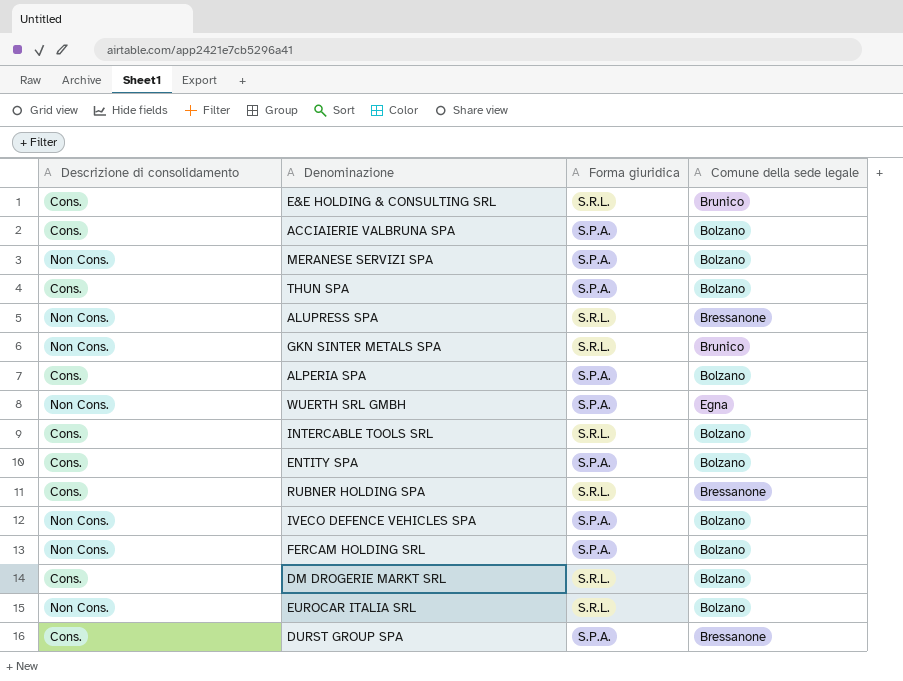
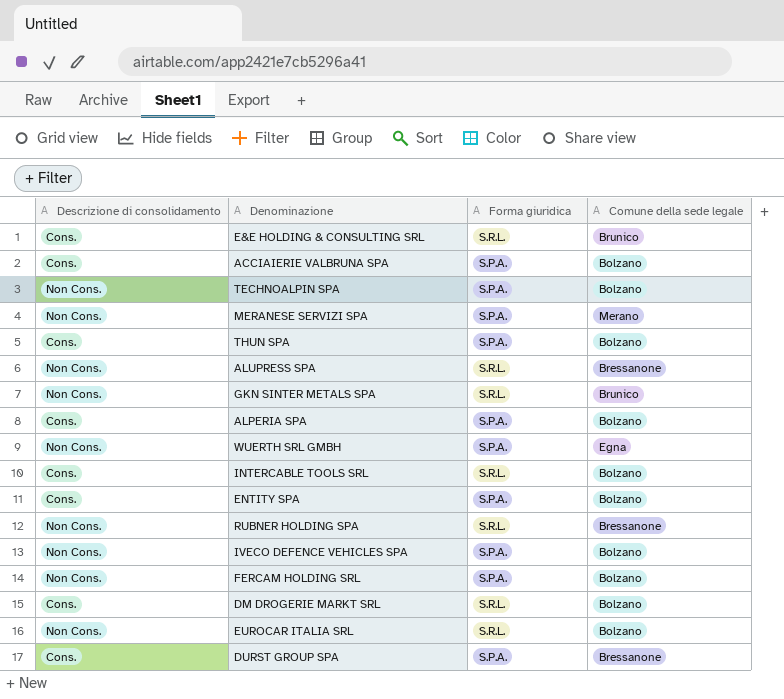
row TECHNOALPIN SPA: none -> Non Cons. | S.P.A. | Bolzano
MERANESE SERVIZI SPA | Comune della sede legale: Bolzano -> Merano
RUBNER HOLDING SPA | Descrizione di consolidamento: Cons. -> Non Cons.

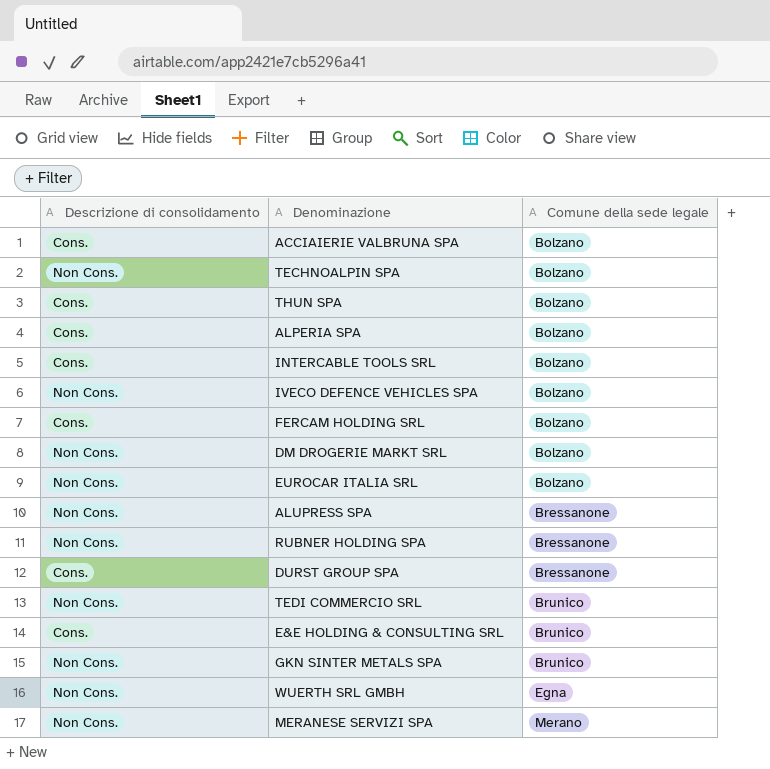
row order: none -> Comune della sede legale ascending
column Forma giuridica | position: 3 -> none
row ENTITY SPA: Cons. | S.P.A. | Bolzano -> none
FERCAM HOLDING SRL | Descrizione di consolidamento: Non Cons. -> Cons.
DM DROGERIE MARKT SRL | Descrizione di consolidamento: Cons. -> Non Cons.
row TEDI COMMERCIO SRL: none -> Non Cons. | Brunico

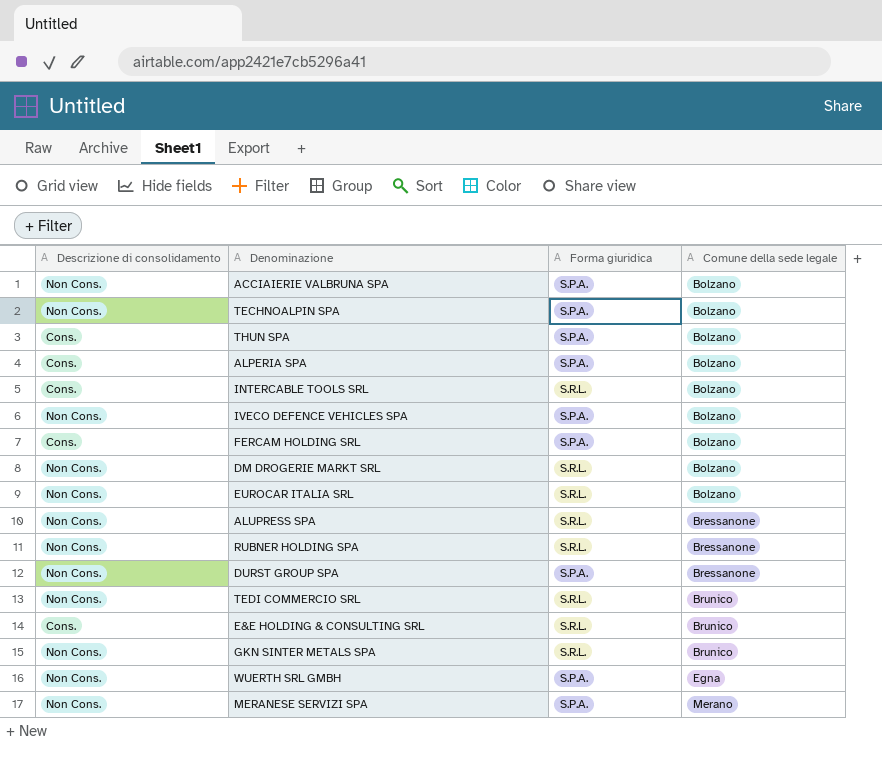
column Forma giuridica | position: none -> 3
ACCIAIERIE VALBRUNA SPA | Descrizione di consolidamento: Cons. -> Non Cons.
DURST GROUP SPA | Descrizione di consolidamento: Cons. -> Non Cons.

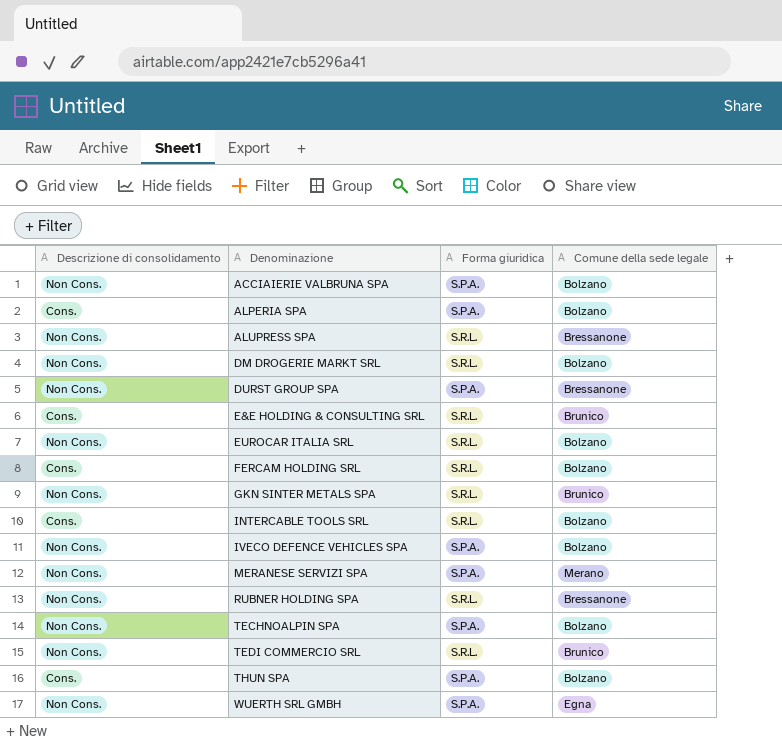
row order: Comune della sede legale ascending -> Denominazione ascending
FERCAM HOLDING SRL | Forma giuridica: S.P.A. -> S.R.L.

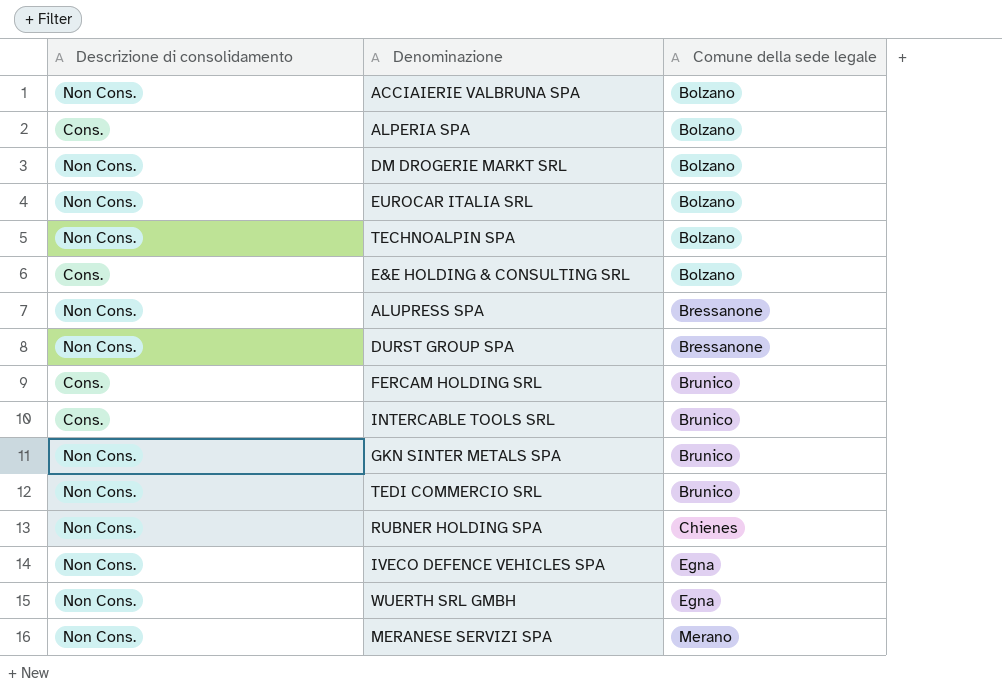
row order: Denominazione ascending -> Comune della sede legale ascending
column Forma giuridica | position: 3 -> none
row THUN SPA: Cons. | S.P.A. | Bolzano -> none
E&E HOLDING & CONSULTING SRL | Comune della sede legale: Brunico -> Bolzano
FERCAM HOLDING SRL | Comune della sede legale: Bolzano -> Brunico
INTERCABLE TOOLS SRL | Comune della sede legale: Bolzano -> Brunico
RUBNER HOLDING SPA | Comune della sede legale: Bressanone -> Chienes
IVECO DEFENCE VEHICLES SPA | Comune della sede legale: Bolzano -> Egna

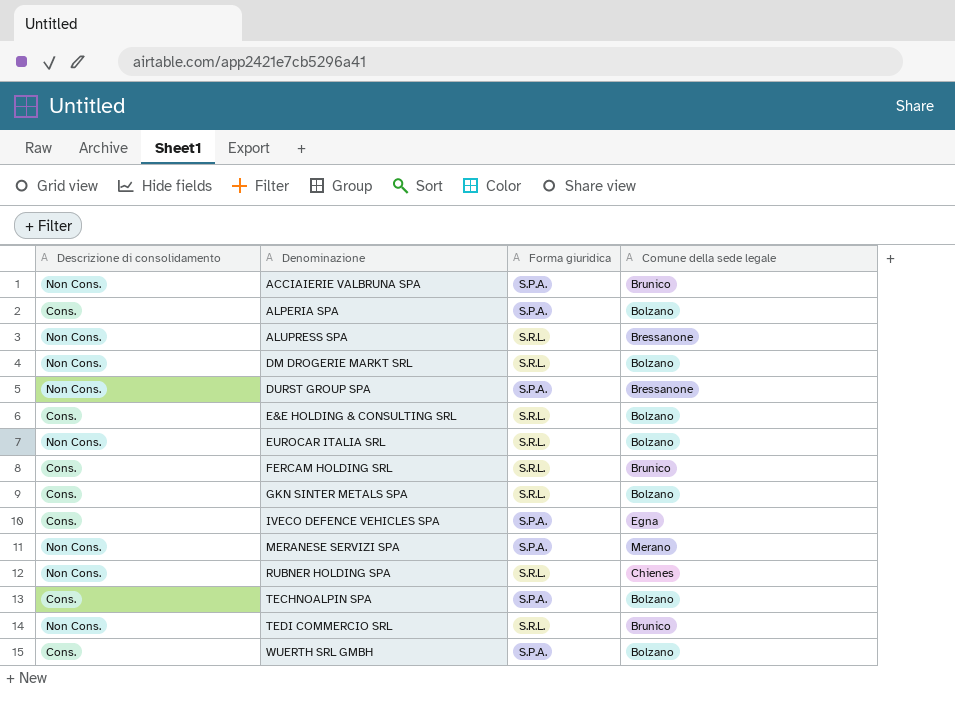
row order: Comune della sede legale ascending -> Denominazione ascending
column Forma giuridica | position: none -> 3
row INTERCABLE TOOLS SRL: Cons. | Brunico -> none
ACCIAIERIE VALBRUNA SPA | Comune della sede legale: Bolzano -> Brunico
GKN SINTER METALS SPA | Descrizione di consolidamento: Non Cons. -> Cons.
GKN SINTER METALS SPA | Comune della sede legale: Brunico -> Bolzano
IVECO DEFENCE VEHICLES SPA | Descrizione di consolidamento: Non Cons. -> Cons.
TECHNOALPIN SPA | Descrizione di consolidamento: Non Cons. -> Cons.
WUERTH SRL GMBH | Descrizione di consolidamento: Non Cons. -> Cons.
WUERTH SRL GMBH | Comune della sede legale: Egna -> Bolzano

